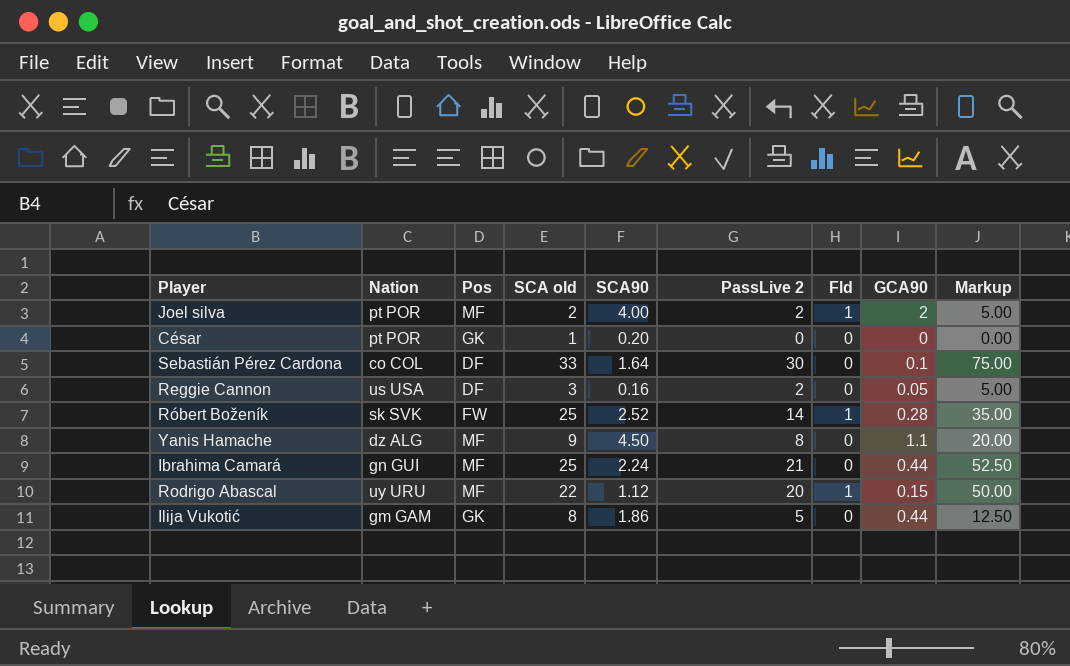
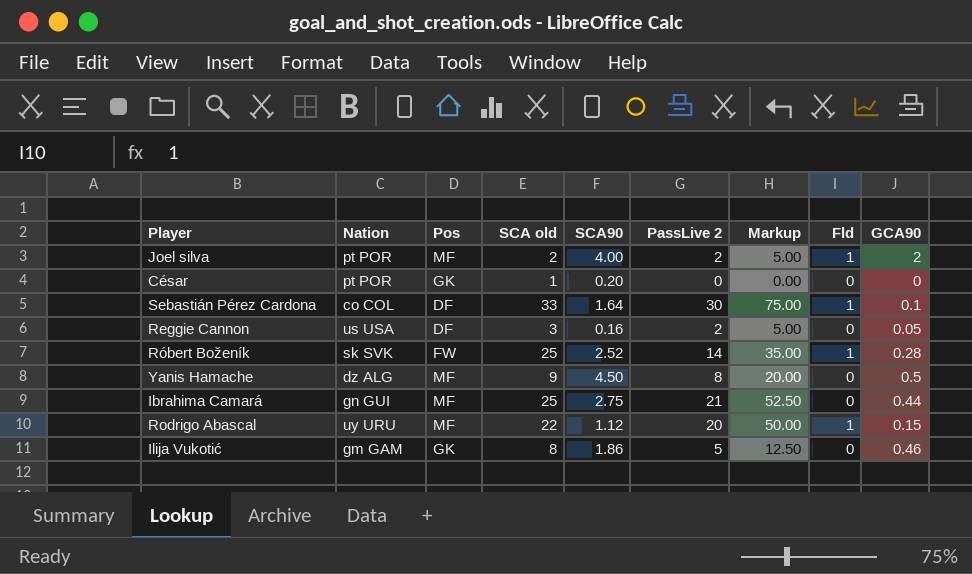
column Markup | position: 9 -> 7
Sebastián Pérez Cardona | Fld: 0 -> 1
Yanis Hamache | GCA90: 1.1 -> 0.5
Ibrahima Camará | SCA90: 2.24 -> 2.75
Ilija Vukotić | GCA90: 0.44 -> 0.46

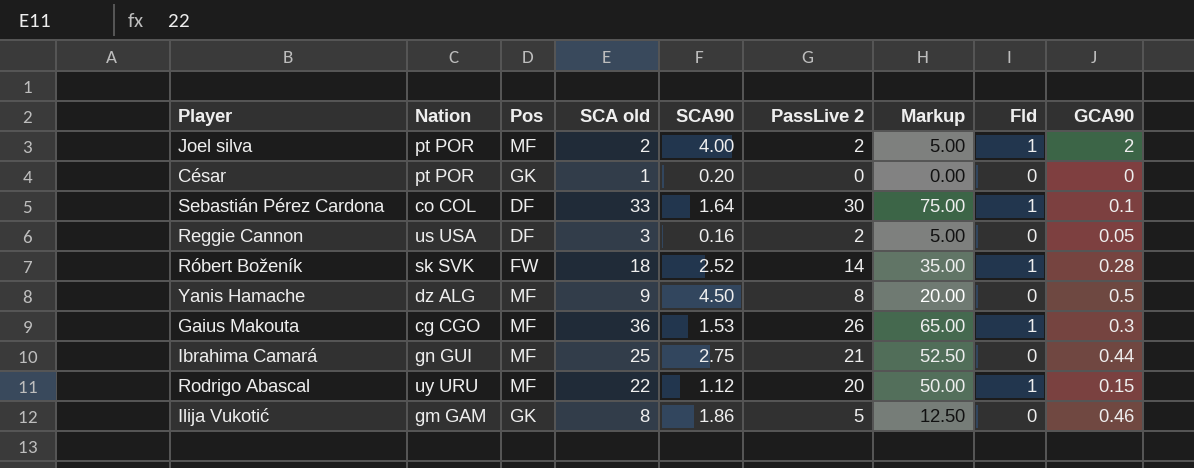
Róbert Boženík | SCA old: 25 -> 18
row Gaius Makouta: none -> cg CGO | MF | 36 | 1.53 | 26 | 65.00 | 1 | 0.3

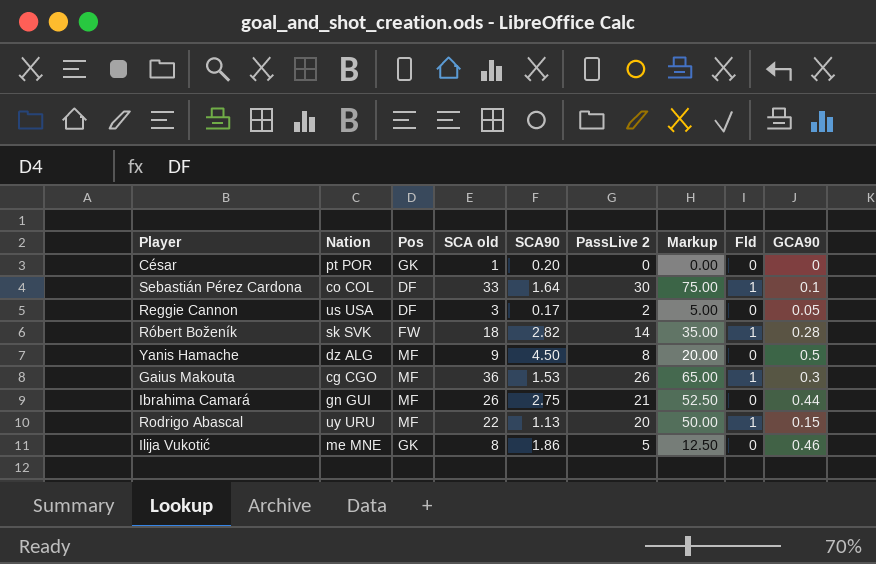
row Joel silva: pt POR | MF | 2 | 4.00 | 2 | 5.00 | 1 | 2 -> none
Reggie Cannon | SCA90: 0.16 -> 0.17
Róbert Boženík | SCA90: 2.52 -> 2.82
Ibrahima Camará | SCA old: 25 -> 26
Rodrigo Abascal | SCA90: 1.12 -> 1.13
Ilija Vukotić | Nation: gm GAM -> me MNE

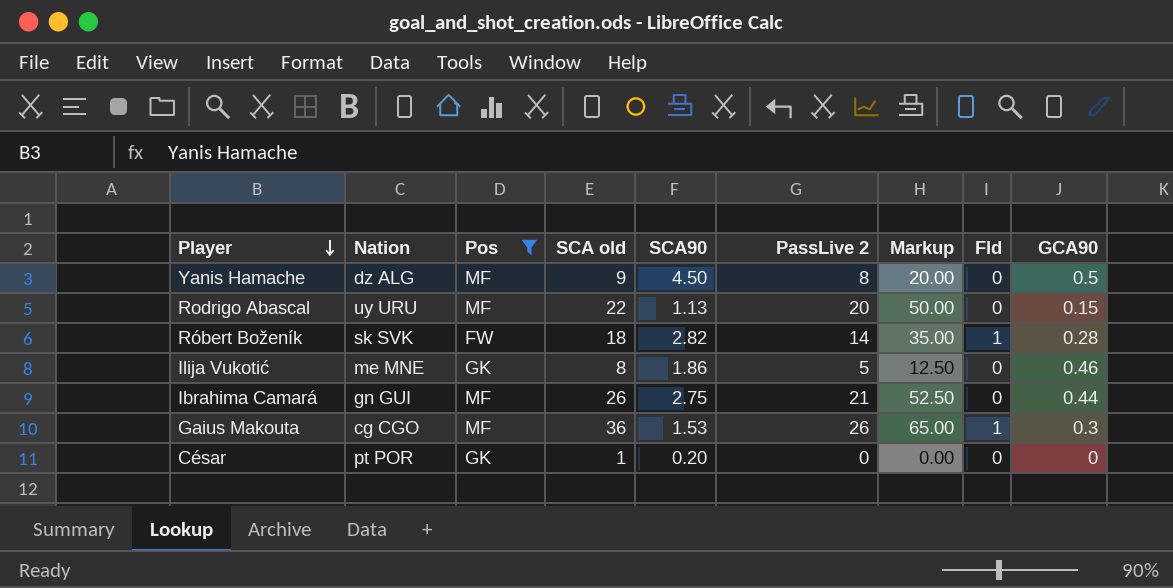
filter: none -> Pos != DF
row order: none -> Player descending
Rodrigo Abascal | Fld: 1 -> 0

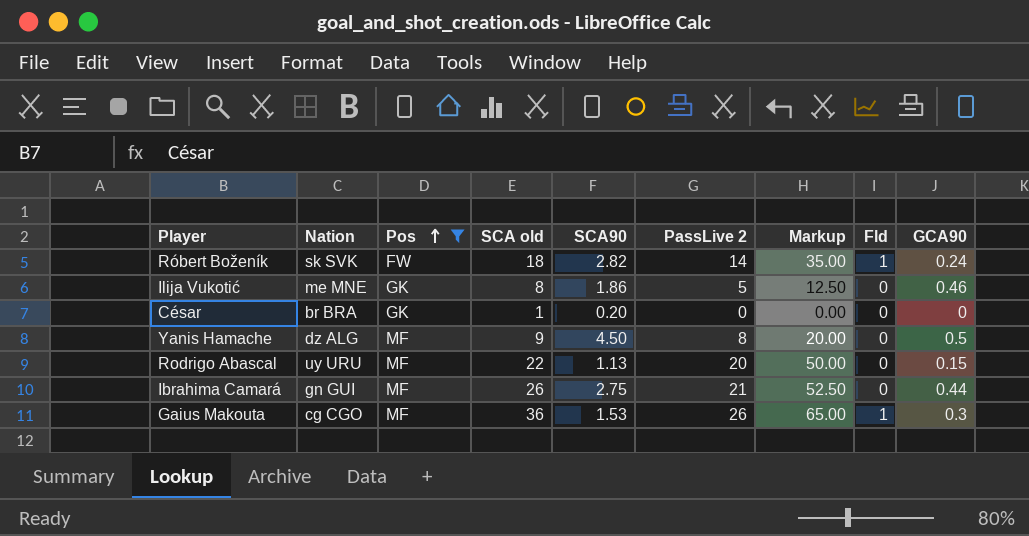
row order: Player descending -> Pos ascending
Róbert Boženík | GCA90: 0.28 -> 0.24
César | Nation: pt POR -> br BRA

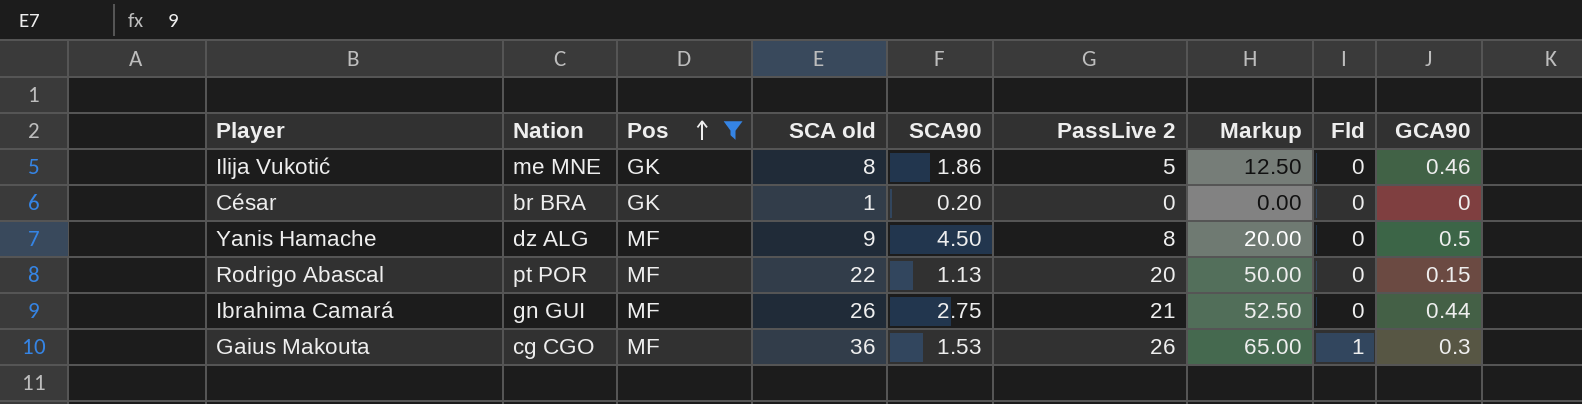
row Róbert Boženík: sk SVK | FW | 18 | 2.82 | 14 | 35.00 | 1 | 0.24 -> none
Rodrigo Abascal | Nation: uy URU -> pt POR

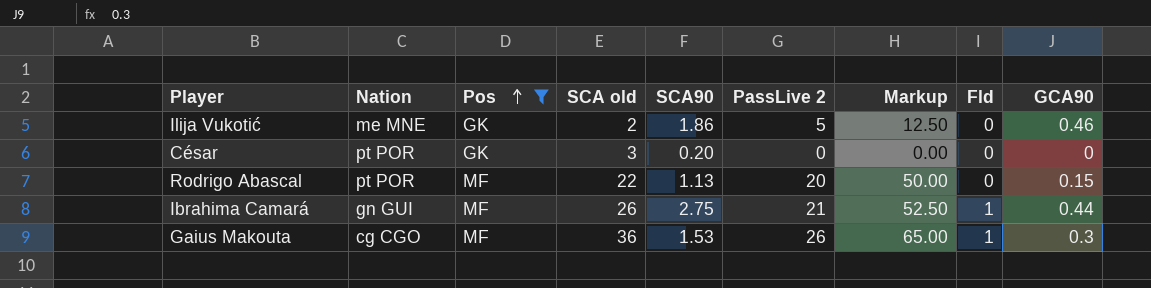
row Yanis Hamache: dz ALG | MF | 9 | 4.50 | 8 | 20.00 | 0 | 0.5 -> none
Ilija Vukotić | SCA old: 8 -> 2
César | Nation: br BRA -> pt POR
César | SCA old: 1 -> 3
Ibrahima Camará | Fld: 0 -> 1

